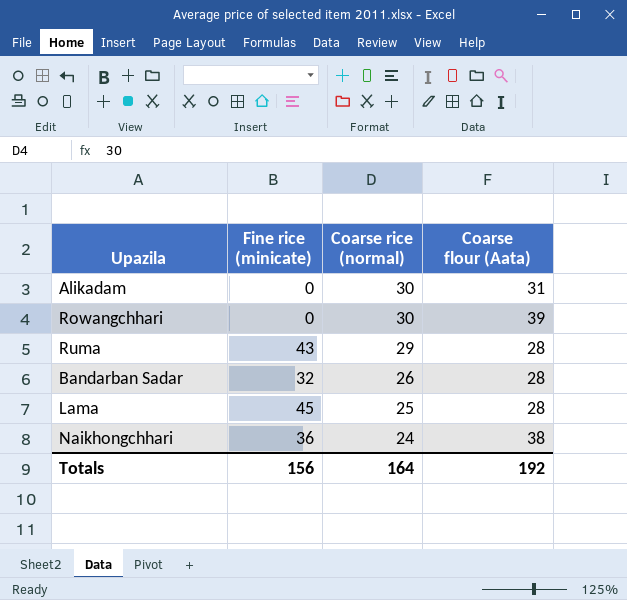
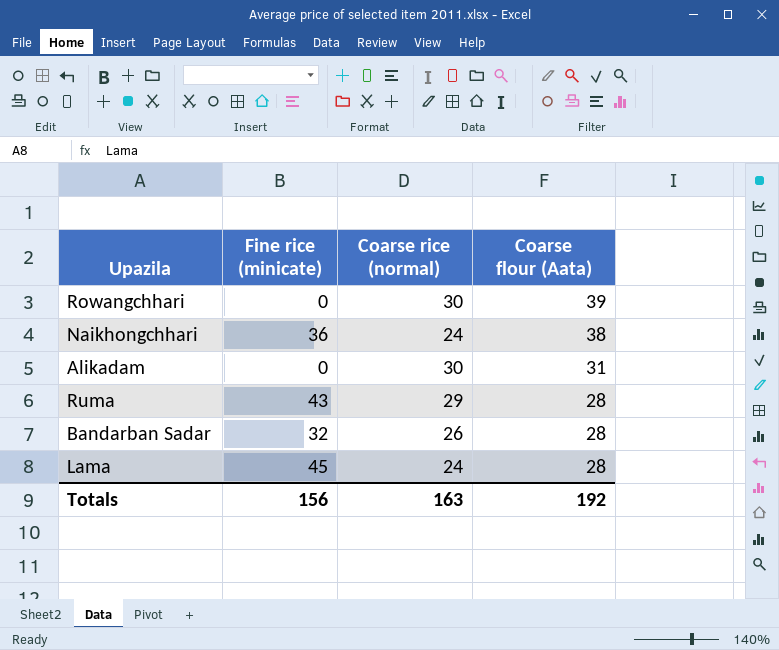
row order: Coarse rice (normal) descending -> Coarse flour (Aata) descending
Lama | Coarse rice (normal): 25 -> 24
Totals | Coarse rice (normal): 164 -> 163

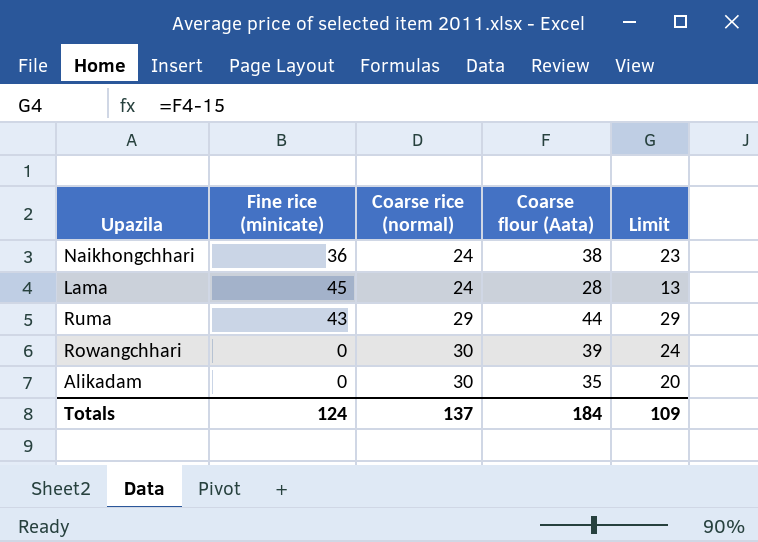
row order: Coarse flour (Aata) descending -> Coarse rice (normal) ascending
column Limit | formula: none -> [Coarse flour (Aata)] - 15
row Bandarban Sadar: 32 | 26 | 28 -> none
Ruma | Coarse flour (Aata): 28 -> 44
Alikadam | Coarse flour (Aata): 31 -> 35
Totals | Fine rice (minicate): 156 -> 124
Totals | Coarse rice (normal): 163 -> 137
Totals | Coarse flour (Aata): 192 -> 184

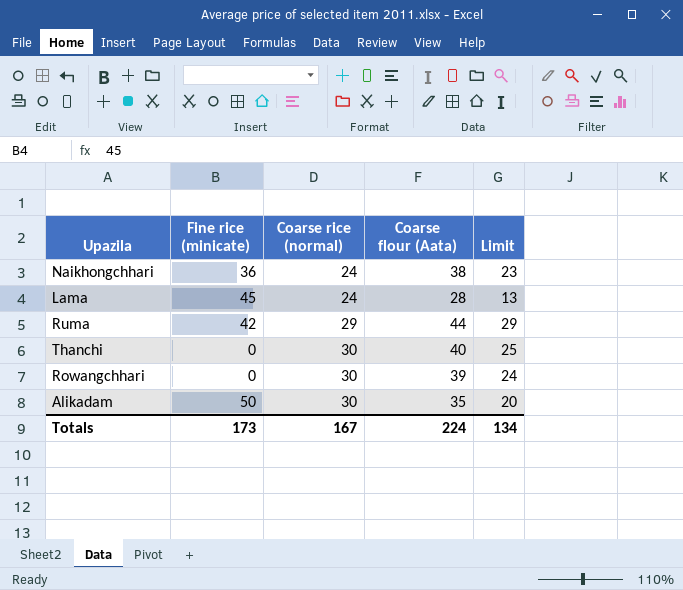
Ruma | Fine rice (minicate): 43 -> 42
row Thanchi: none -> 0 | 30 | 40 | 25
Alikadam | Fine rice (minicate): 0 -> 50
Totals | Fine rice (minicate): 124 -> 173
Totals | Coarse rice (normal): 137 -> 167
Totals | Coarse flour (Aata): 184 -> 224
Totals | Limit: 109 -> 134

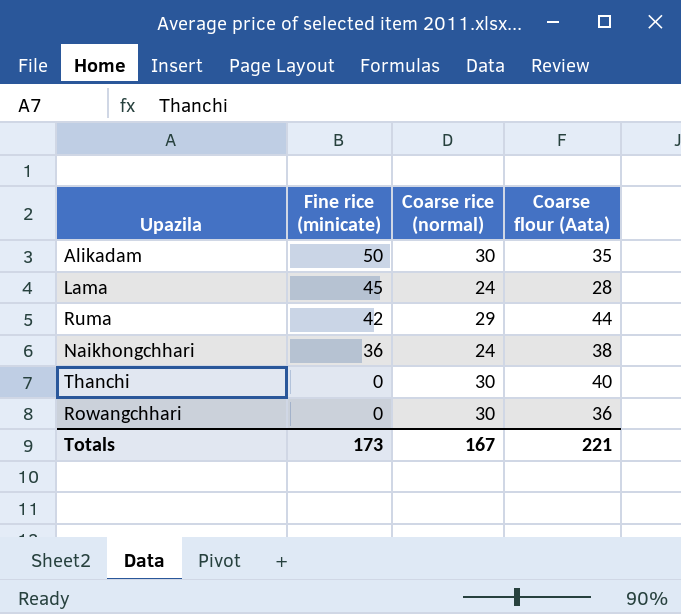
row order: Coarse rice (normal) ascending -> Fine rice (minicate) descending
column Limit | formula: [Coarse flour (Aata)] - 15 -> none
Rowangchhari | Coarse flour (Aata): 39 -> 36
Totals | Coarse flour (Aata): 224 -> 221

